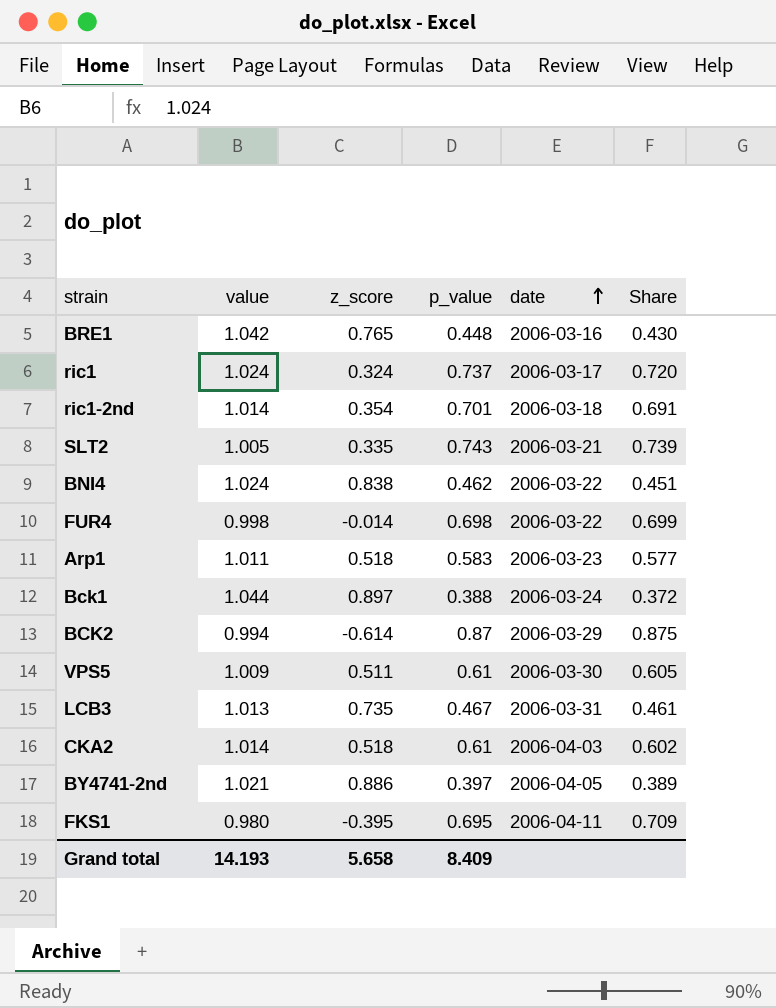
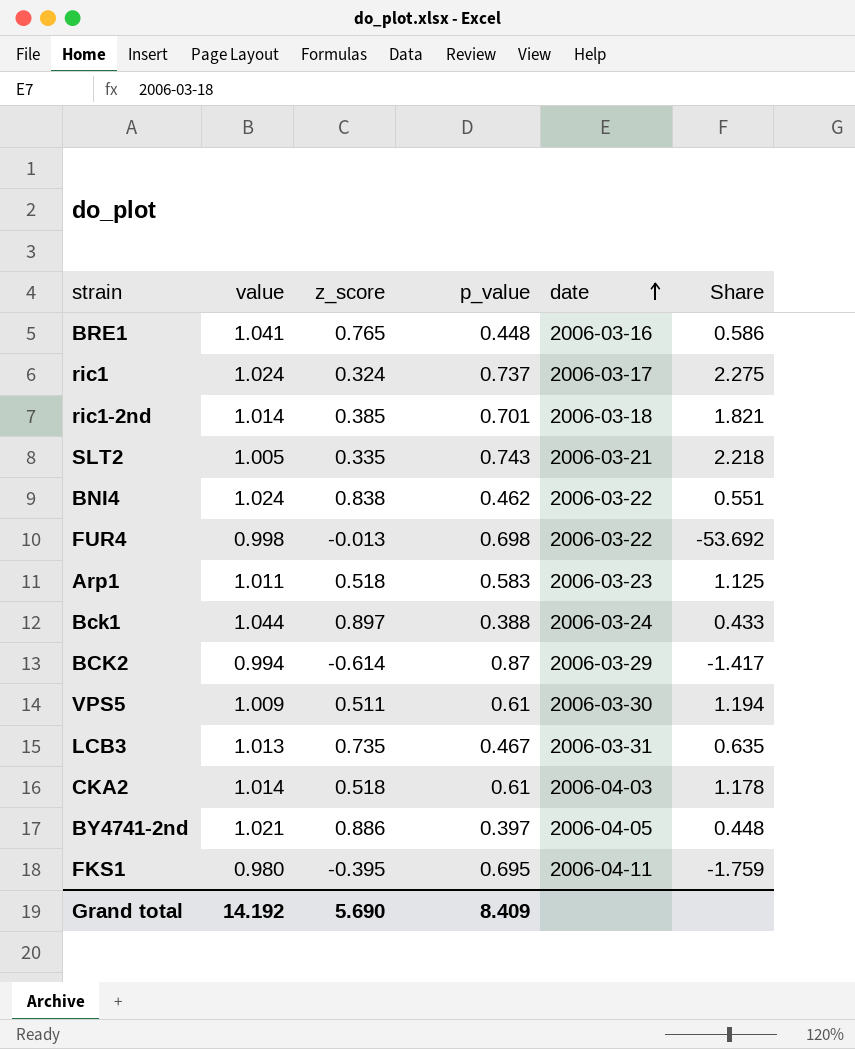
column Share | formula: [p_value] / [value] -> [p_value] / [z_score]
BRE1 | value: 1.042 -> 1.041
ric1-2nd | z_score: 0.354 -> 0.385
FUR4 | z_score: -0.014 -> -0.013
Grand total | value: 14.193 -> 14.192
Grand total | z_score: 5.658 -> 5.690

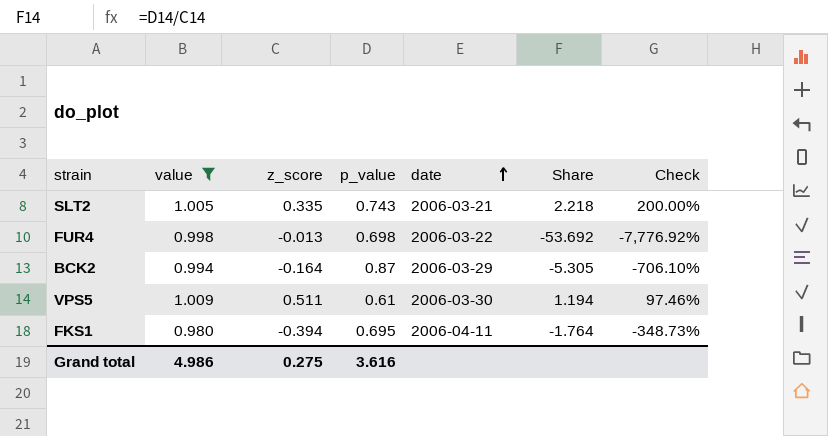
filter: none -> value <= 1.009
column Check | formula: none -> ([value] - [z_score]) / [z_score]
BCK2 | z_score: -0.614 -> -0.164
BCK2 | Share: -1.417 -> -5.305
FKS1 | z_score: -0.395 -> -0.394
FKS1 | Share: -1.759 -> -1.764
Grand total | value: 14.192 -> 4.986
Grand total | z_score: 5.690 -> 0.275
Grand total | p_value: 8.409 -> 3.616

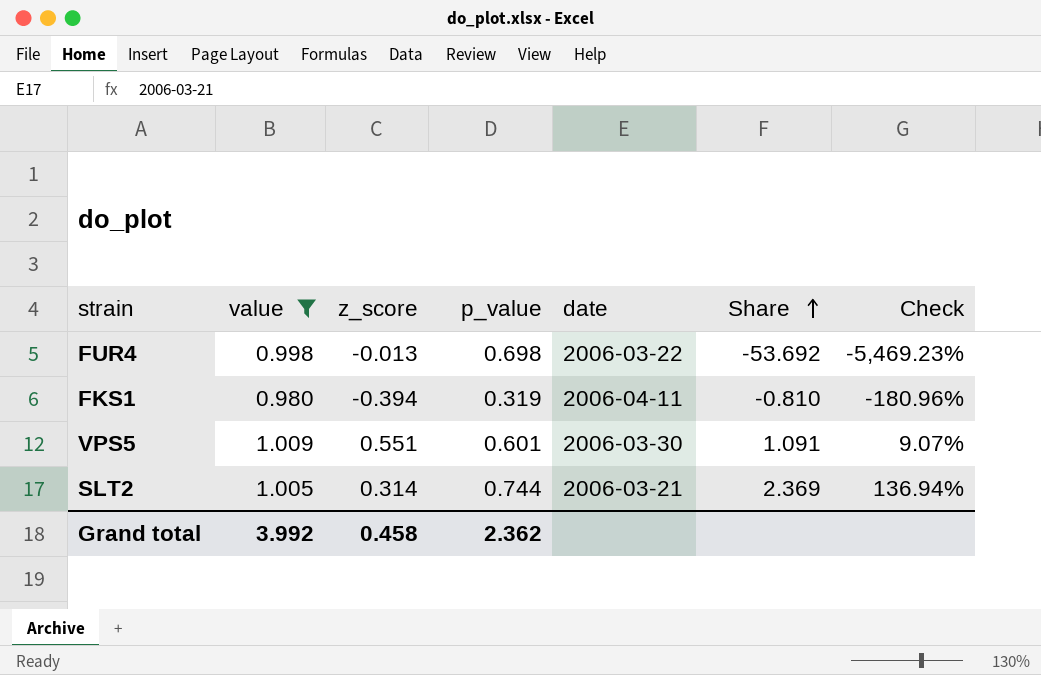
row order: date ascending -> Share ascending
column Check | formula: ([value] - [z_score]) / [z_score] -> ([p_value] - [z_score]) / [z_score]
row BCK2: 0.994 | -0.164 | 0.87 | 2006-03-29 | -5.305 | -706.10% -> none
FKS1 | p_value: 0.695 -> 0.319
FKS1 | Share: -1.764 -> -0.810
VPS5 | z_score: 0.511 -> 0.551
VPS5 | p_value: 0.61 -> 0.601
VPS5 | Share: 1.194 -> 1.091
SLT2 | z_score: 0.335 -> 0.314
SLT2 | p_value: 0.743 -> 0.744
SLT2 | Share: 2.218 -> 2.369
Grand total | value: 4.986 -> 3.992
Grand total | z_score: 0.275 -> 0.458
Grand total | p_value: 3.616 -> 2.362

